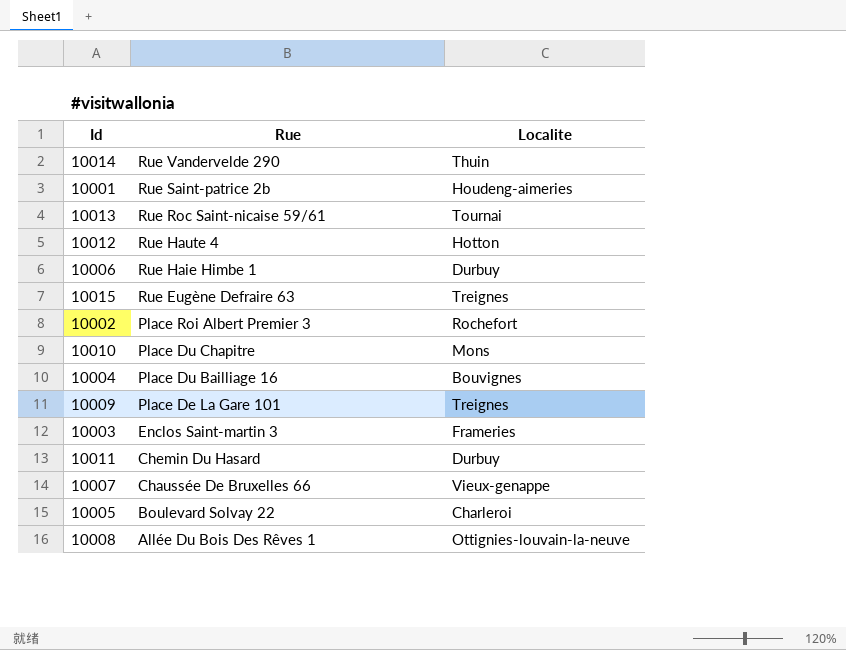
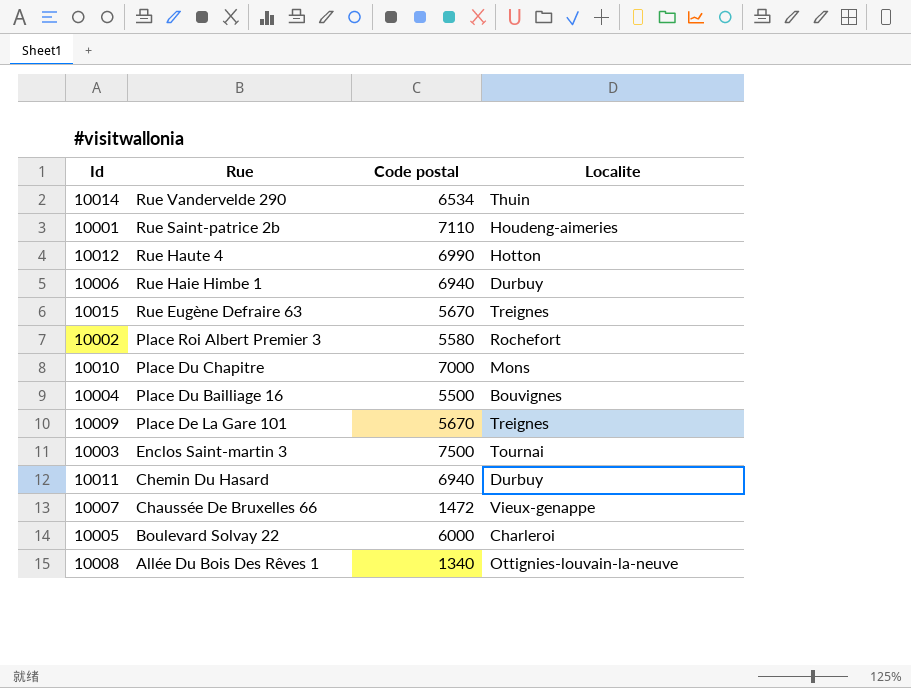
column Code postal | position: none -> 3
row 10013: Rue Roc Saint-nicaise 59/61 | Tournai -> none
10003 | Localite: Frameries -> Tournai

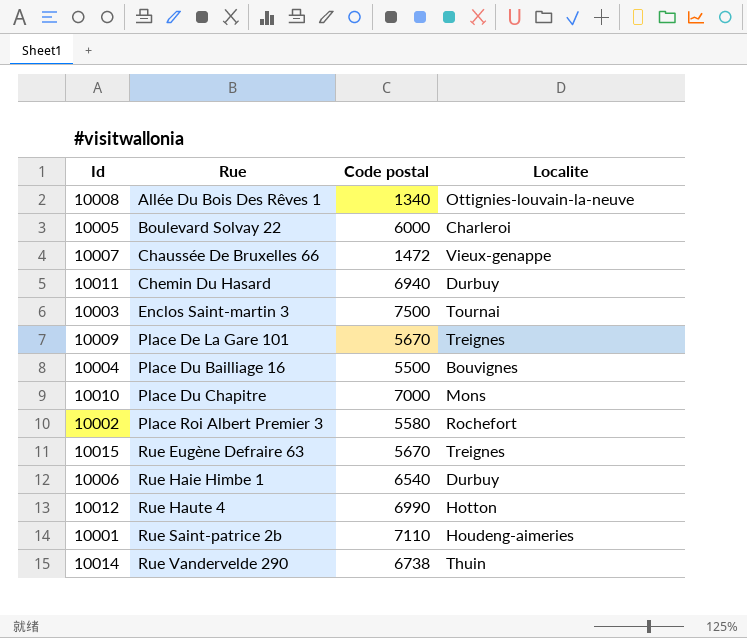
row order: Rue descending -> Rue ascending
10006 | Code postal: 6940 -> 6540
10014 | Code postal: 6534 -> 6738

